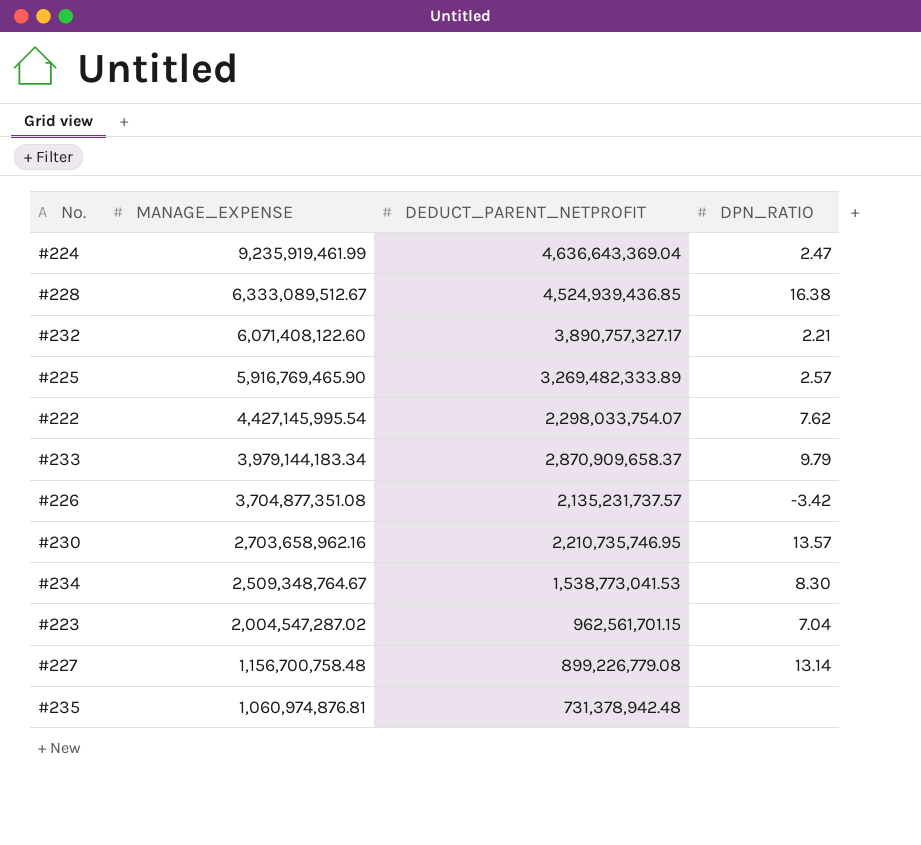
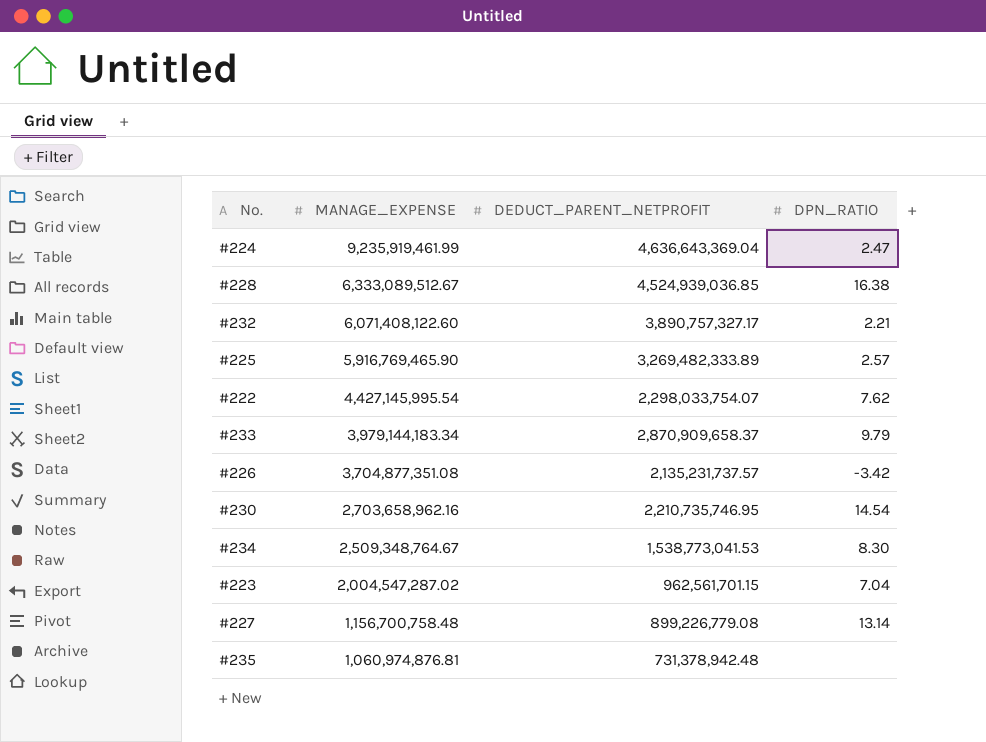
#228 | DEDUCT_PARENT_NETPROFIT: 4,524,939,436.85 -> 4,524,939,036.85
#230 | DPN_RATIO: 13.57 -> 14.54

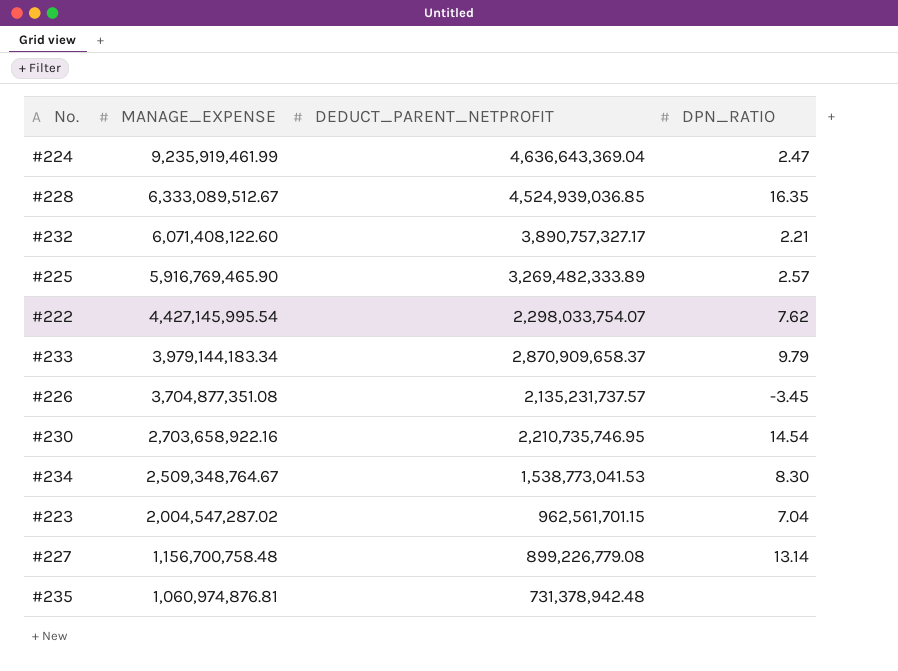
#228 | DPN_RATIO: 16.38 -> 16.35
#226 | DPN_RATIO: -3.42 -> -3.45
#230 | MANAGE_EXPENSE: 2,703,658,962.16 -> 2,703,658,922.16

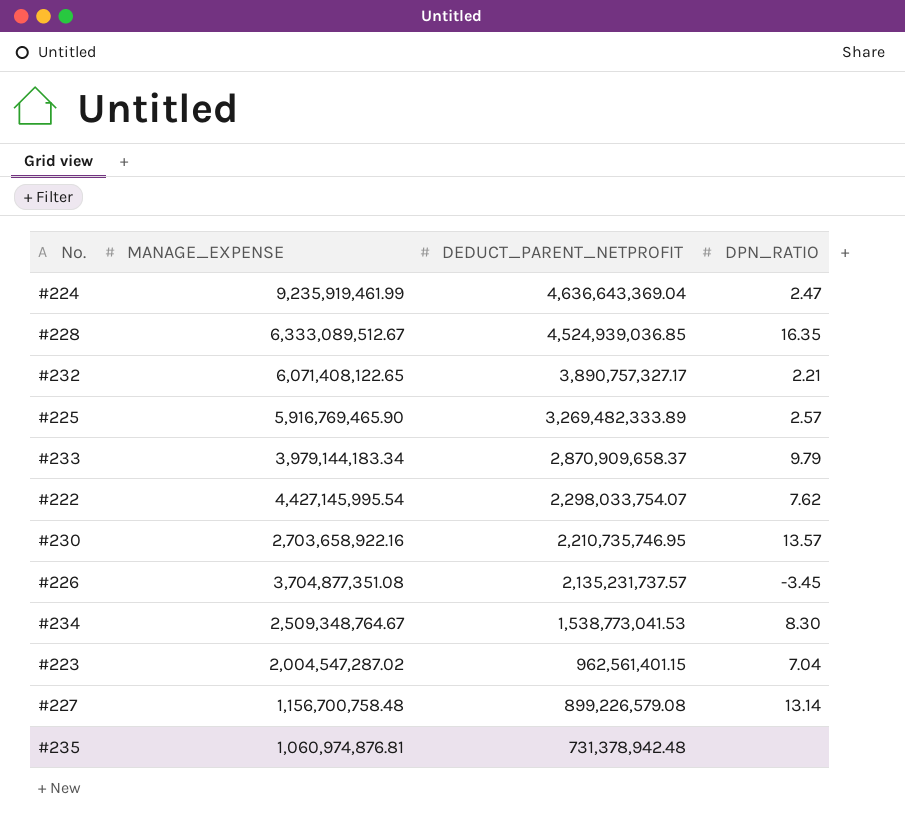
row order: MANAGE_EXPENSE descending -> DEDUCT_PARENT_NETPROFIT descending
#232 | MANAGE_EXPENSE: 6,071,408,122.60 -> 6,071,408,122.65
#230 | DPN_RATIO: 14.54 -> 13.57
#223 | DEDUCT_PARENT_NETPROFIT: 962,561,701.15 -> 962,561,401.15
#227 | DEDUCT_PARENT_NETPROFIT: 899,226,779.08 -> 899,226,579.08

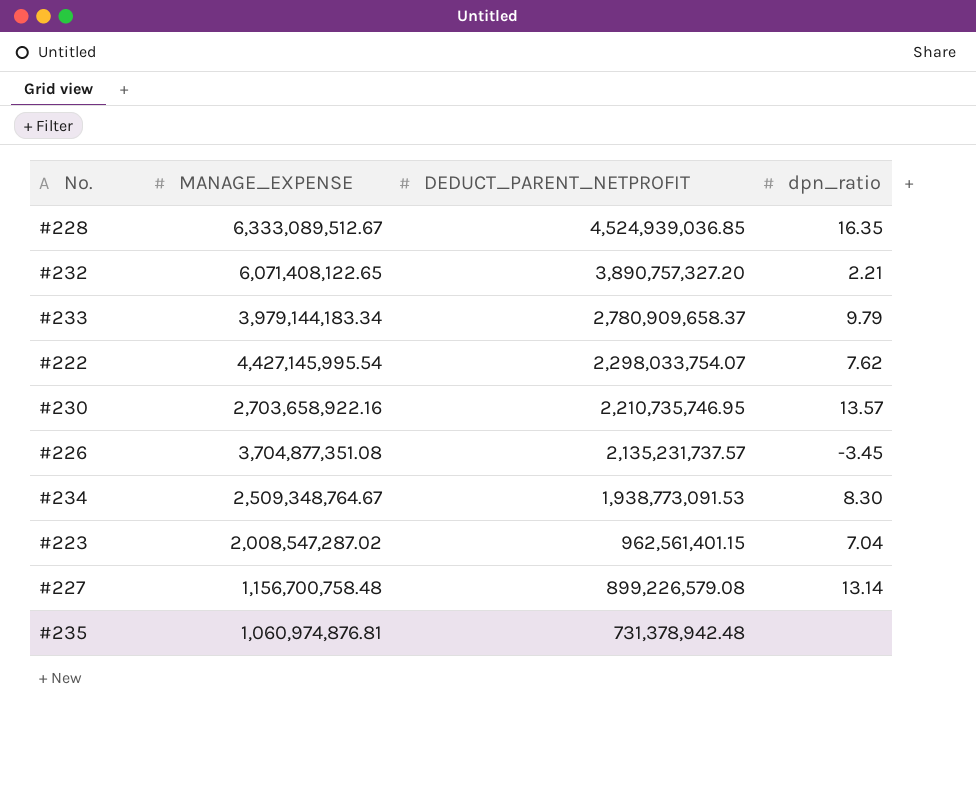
column name: DPN_RATIO -> dpn_ratio
row #224: 9,235,919,461.99 | 4,636,643,369.04 | 2.47 -> none
row #225: 5,916,769,465.90 | 3,269,482,333.89 | 2.57 -> none
#232 | DEDUCT_PARENT_NETPROFIT: 3,890,757,327.17 -> 3,890,757,327.20
#233 | DEDUCT_PARENT_NETPROFIT: 2,870,909,658.37 -> 2,780,909,658.37
#234 | DEDUCT_PARENT_NETPROFIT: 1,538,773,041.53 -> 1,938,773,091.53
#223 | MANAGE_EXPENSE: 2,004,547,287.02 -> 2,008,547,287.02

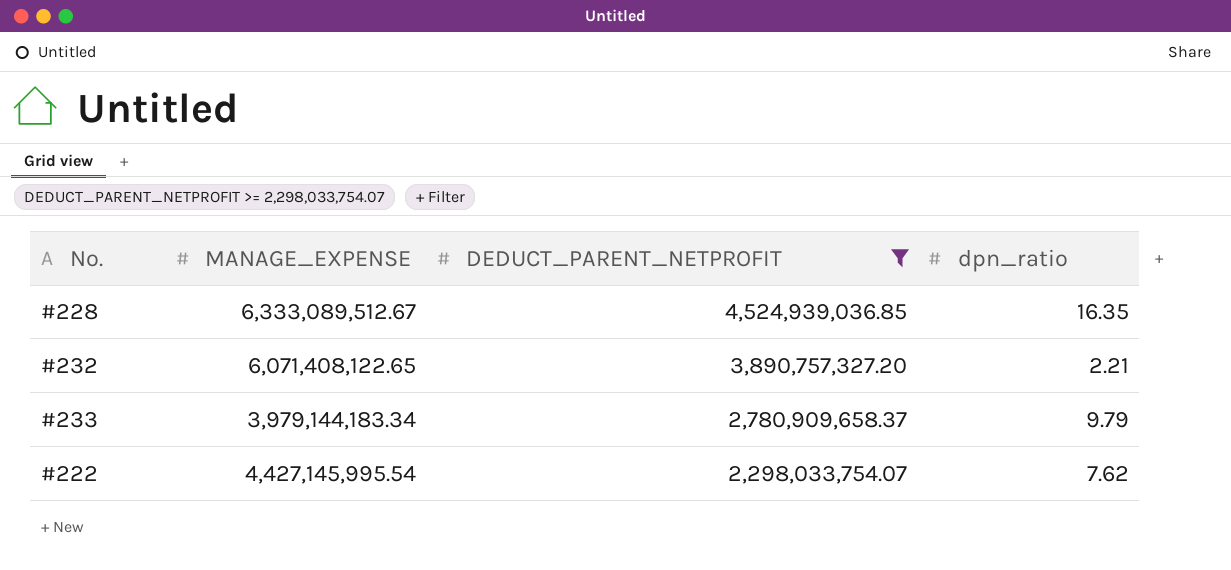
filter: none -> DEDUCT_PARENT_NETPROFIT >= 2,298,033,754.07

